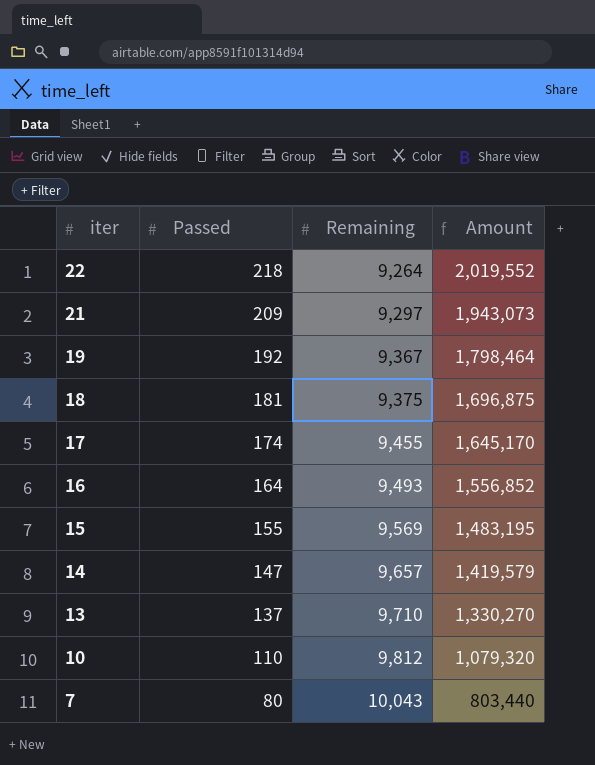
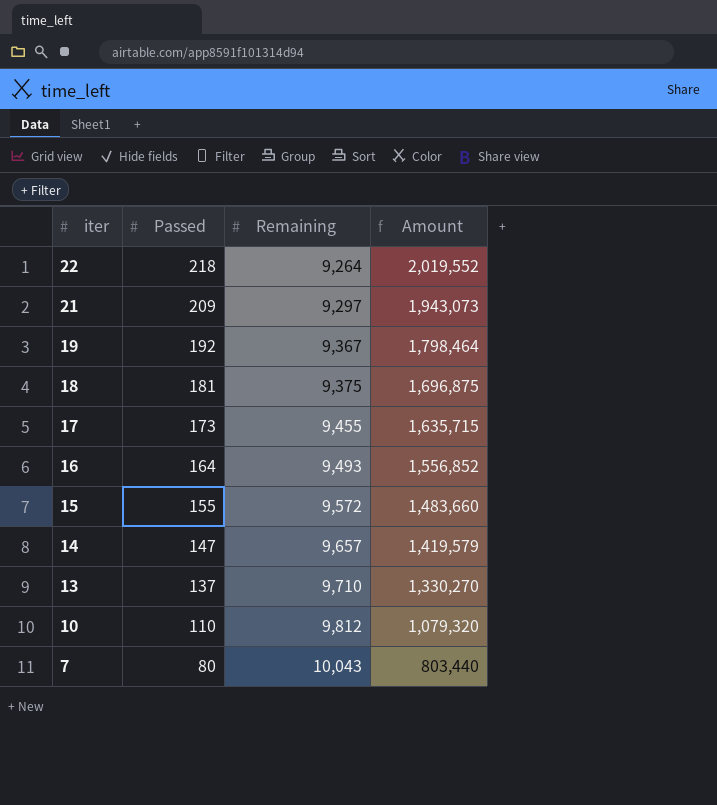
17 | Passed: 174 -> 173
17 | Amount: 1,645,170 -> 1,635,715
15 | Remaining: 9,569 -> 9,572
15 | Amount: 1,483,195 -> 1,483,660

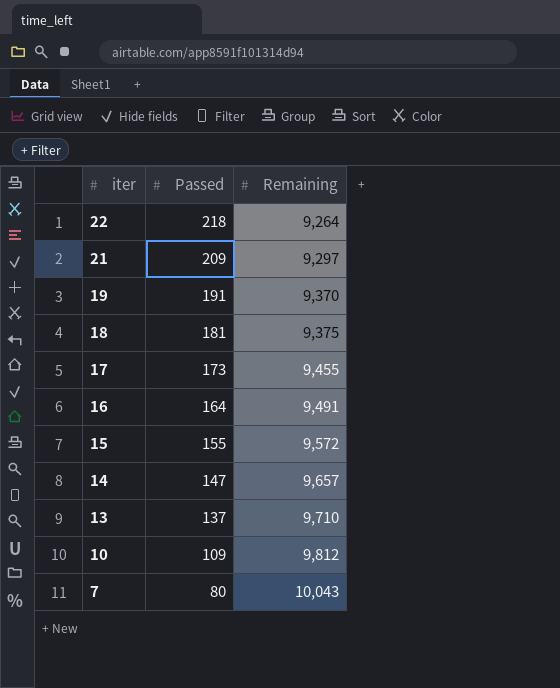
column Amount | formula: [Passed] * [Remaining] -> none
19 | Passed: 192 -> 191
19 | Remaining: 9,367 -> 9,370
16 | Remaining: 9,493 -> 9,491
10 | Passed: 110 -> 109

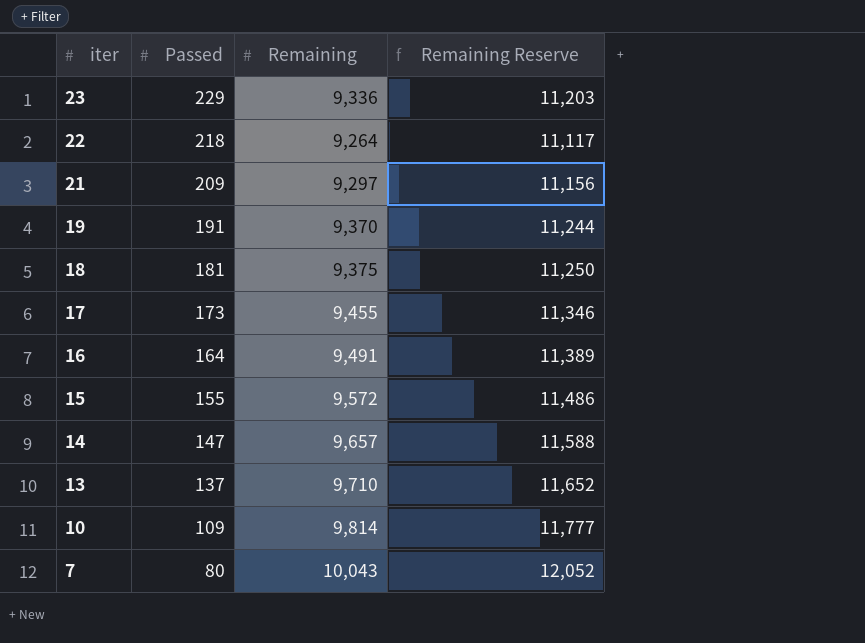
column Remaining Reserve | formula: none -> [Remaining] * 1.2
row 23: none -> 229 | 9,336 | 11,203
10 | Remaining: 9,812 -> 9,814

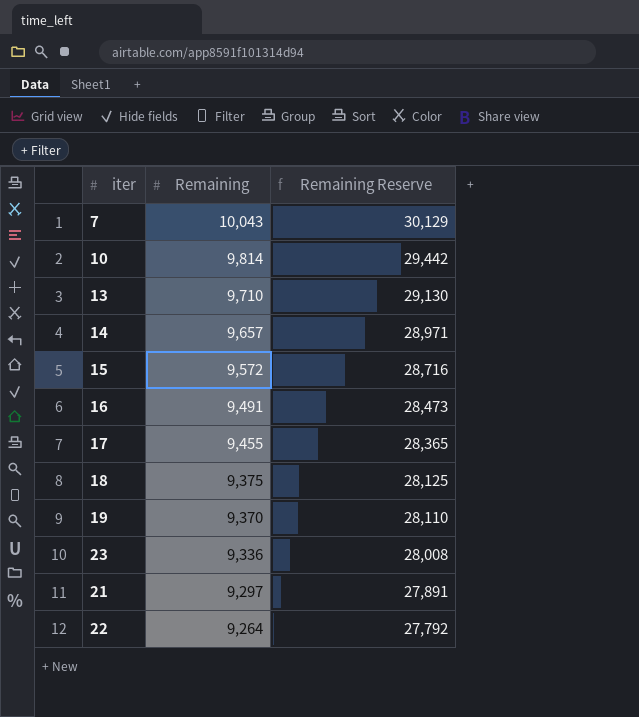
row order: iter descending -> Remaining descending
column Passed | position: 2 -> none
column Remaining Reserve | formula: [Remaining] * 1.2 -> [Remaining] * 3

